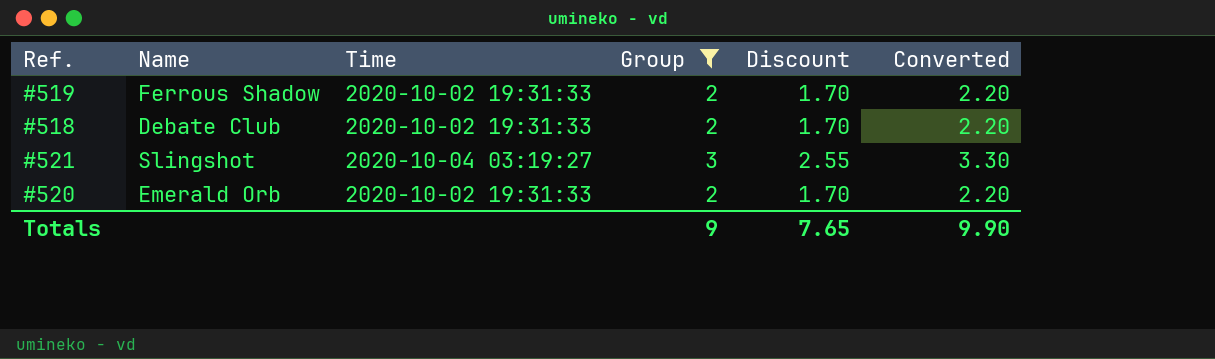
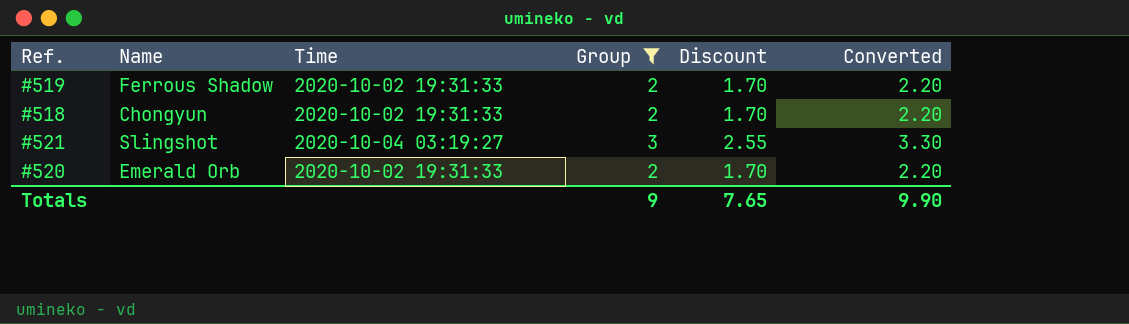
#518 | Name: Debate Club -> Chongyun

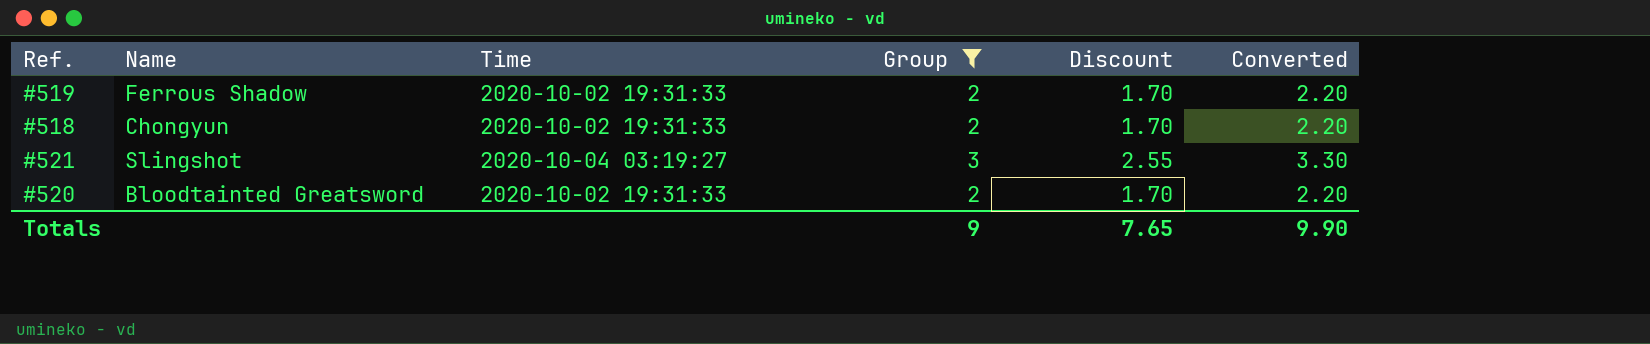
#520 | Name: Emerald Orb -> Bloodtainted Greatsword

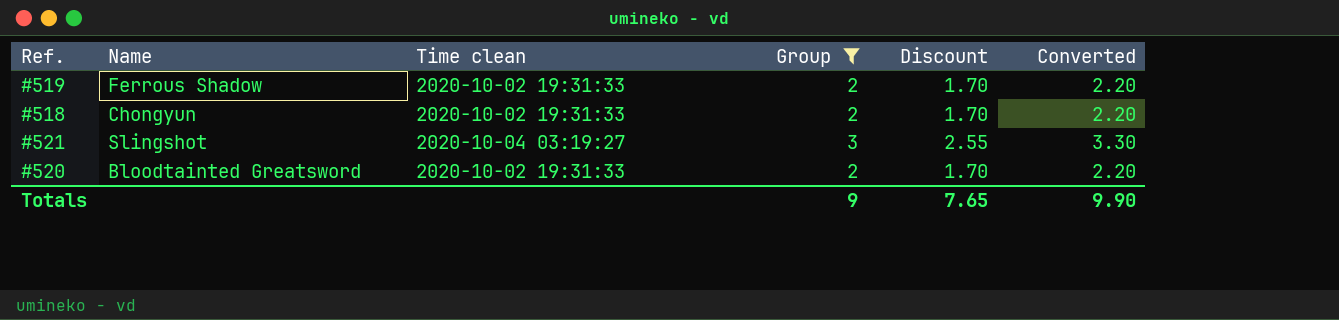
column name: Time -> Time clean

